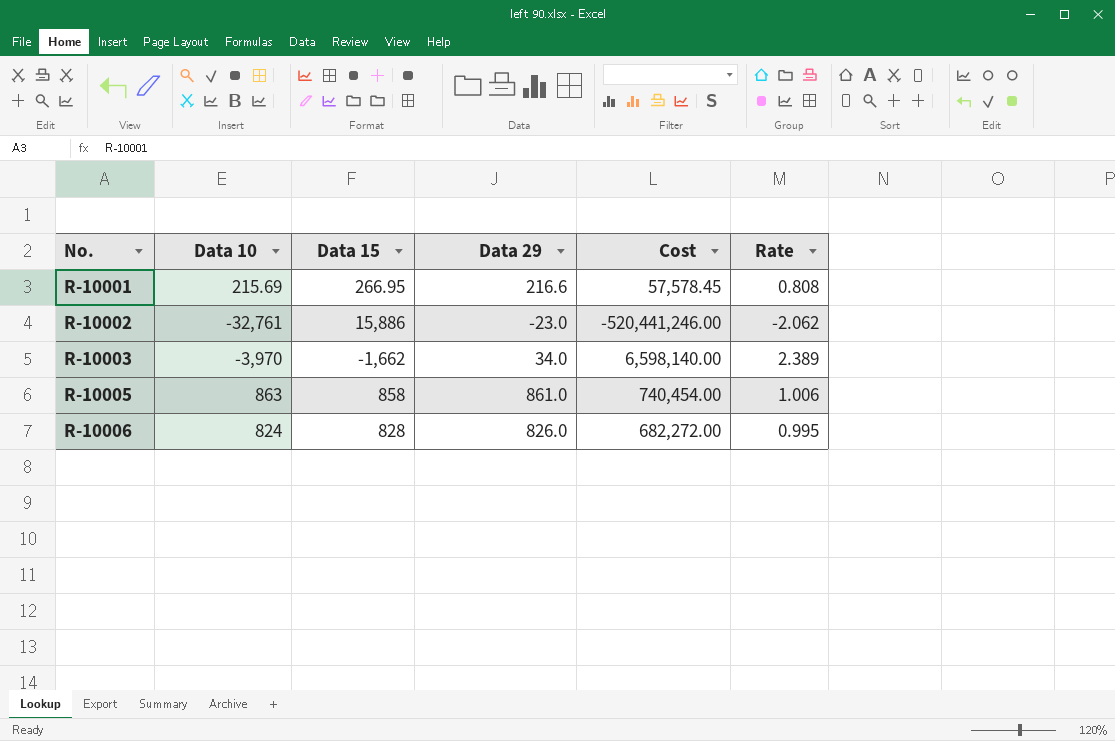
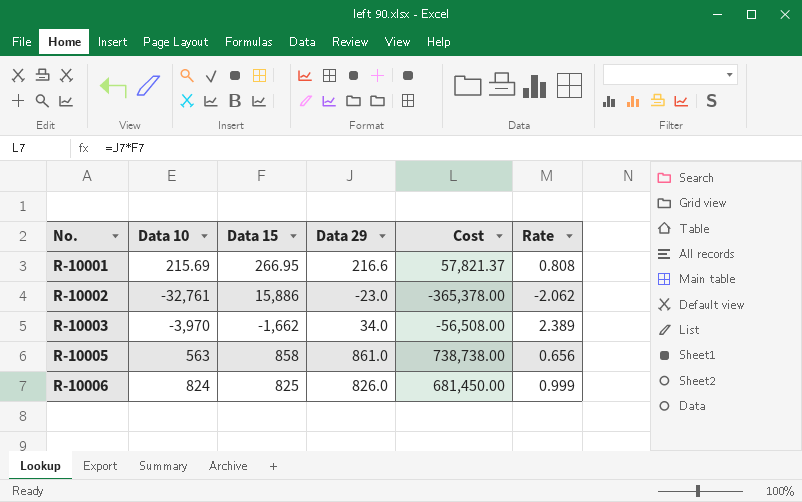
column Cost | formula: [Data 10] * [Data 15] -> [Data 15] * [Data 29]
R-10005 | Data 10: 863 -> 563
R-10005 | Rate: 1.006 -> 0.656
R-10006 | Data 15: 828 -> 825
R-10006 | Rate: 0.995 -> 0.999

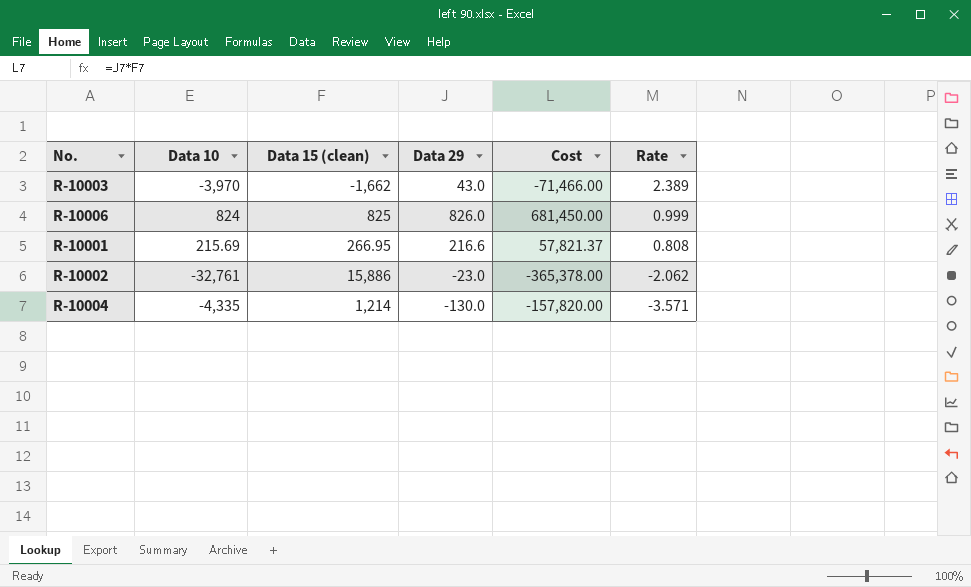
row order: No. ascending -> Rate descending
column name: Data 15 -> Data 15 (clean)
row R-10005: 563 | 858 | 861.0 | 738,738.00 | 0.656 -> none
R-10003 | Data 29: 34.0 -> 43.0
R-10003 | Cost: -56,508.00 -> -71,466.00
row R-10004: none -> -4,335 | 1,214 | -130.0 | -157,820.00 | -3.571

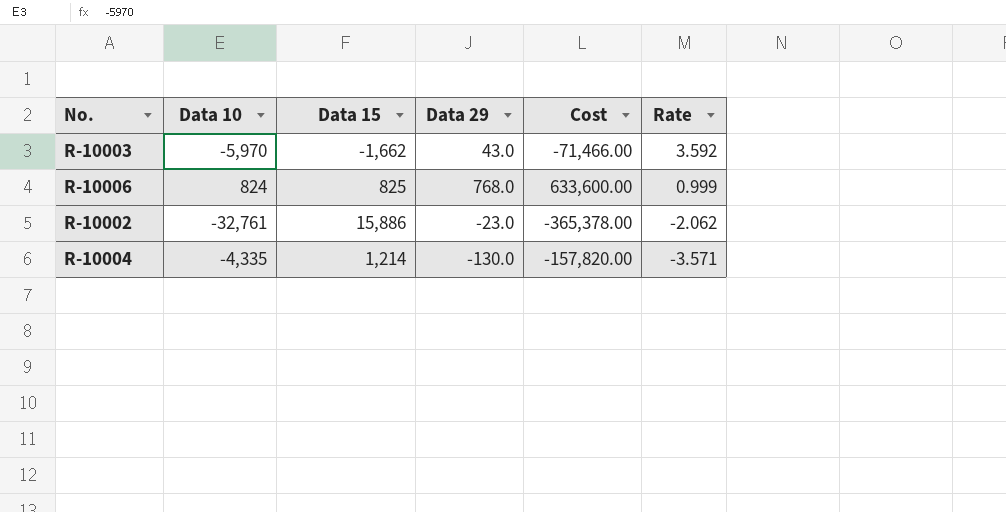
column name: Data 15 (clean) -> Data 15
row R-10001: 215.69 | 266.95 | 216.6 | 57,821.37 | 0.808 -> none
R-10003 | Data 10: -3,970 -> -5,970
R-10003 | Rate: 2.389 -> 3.592
R-10006 | Data 29: 826.0 -> 768.0
R-10006 | Cost: 681,450.00 -> 633,600.00

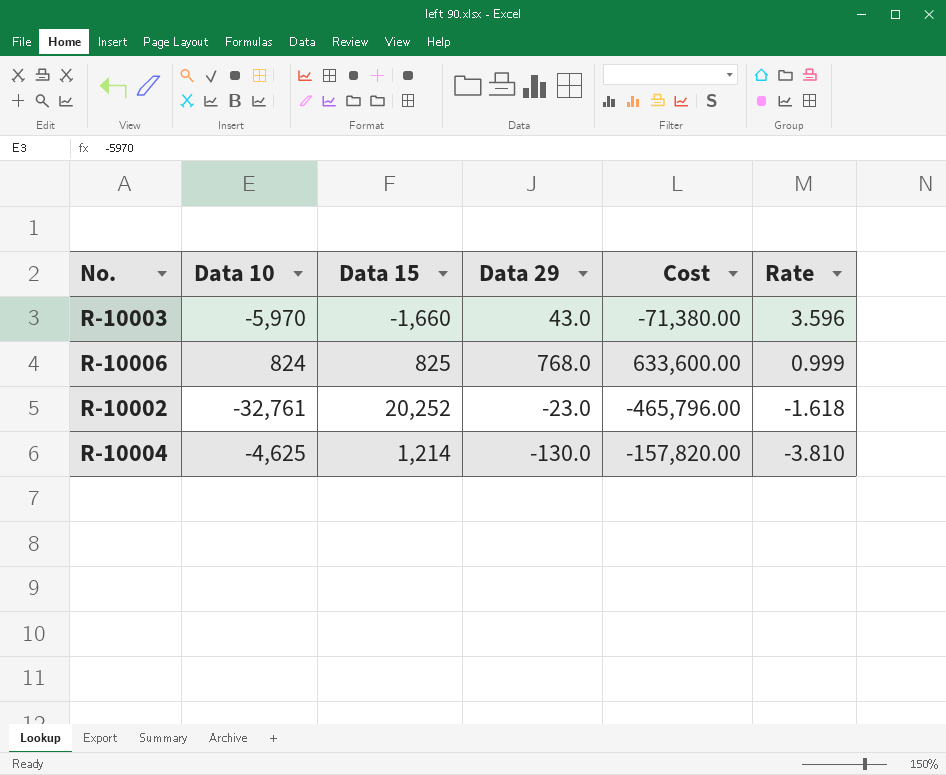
R-10003 | Data 15: -1,662 -> -1,660
R-10003 | Cost: -71,466.00 -> -71,380.00
R-10003 | Rate: 3.592 -> 3.596
R-10002 | Data 15: 15,886 -> 20,252
R-10002 | Cost: -365,378.00 -> -465,796.00
R-10002 | Rate: -2.062 -> -1.618
R-10004 | Data 10: -4,335 -> -4,625
R-10004 | Rate: -3.571 -> -3.810

